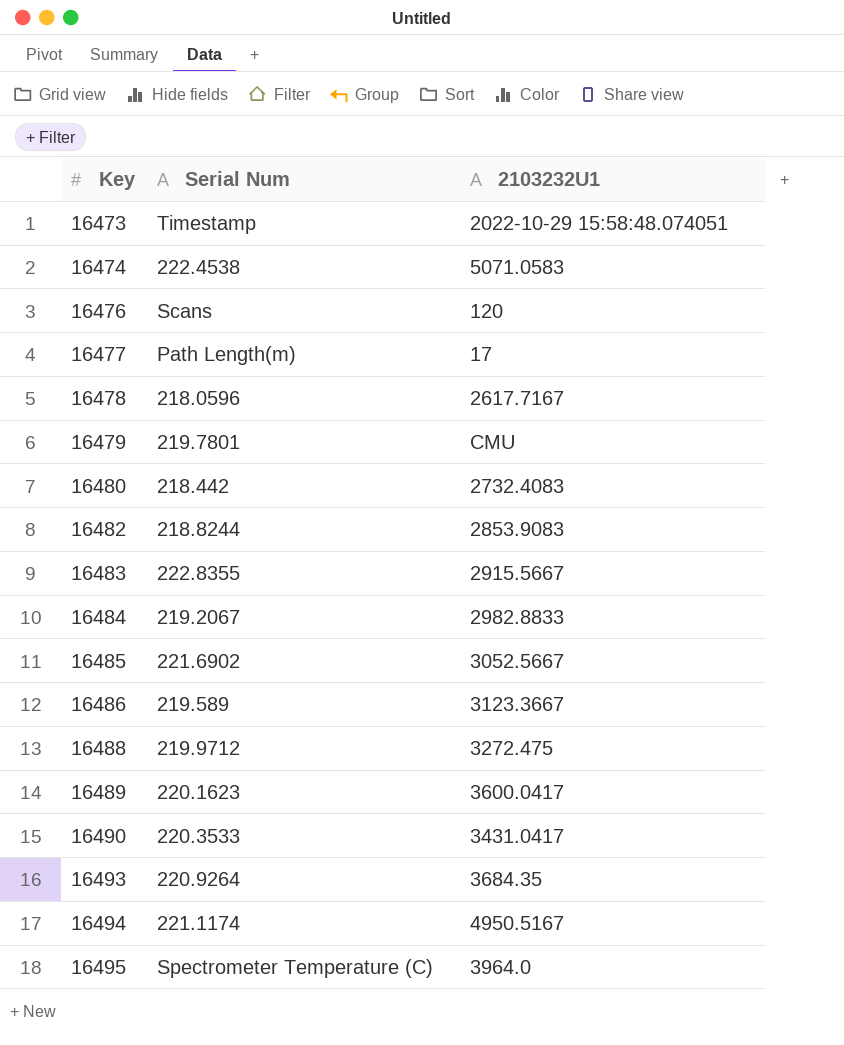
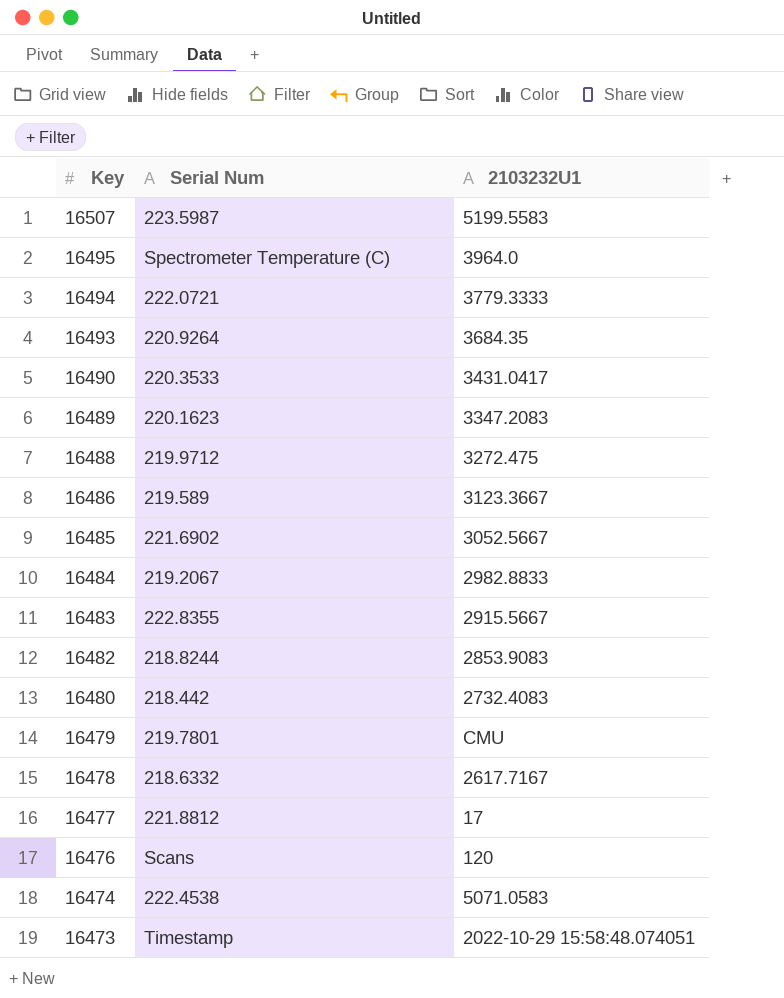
row order: Key ascending -> Key descending
row 16507: none -> 223.5987 | 5199.5583
16494 | Serial Num: 221.1174 -> 222.0721
16494 | 2103232U1: 4950.5167 -> 3779.3333
16489 | 2103232U1: 3600.0417 -> 3347.2083
16478 | Serial Num: 218.0596 -> 218.6332
16477 | Serial Num: Path Length(m) -> 221.8812

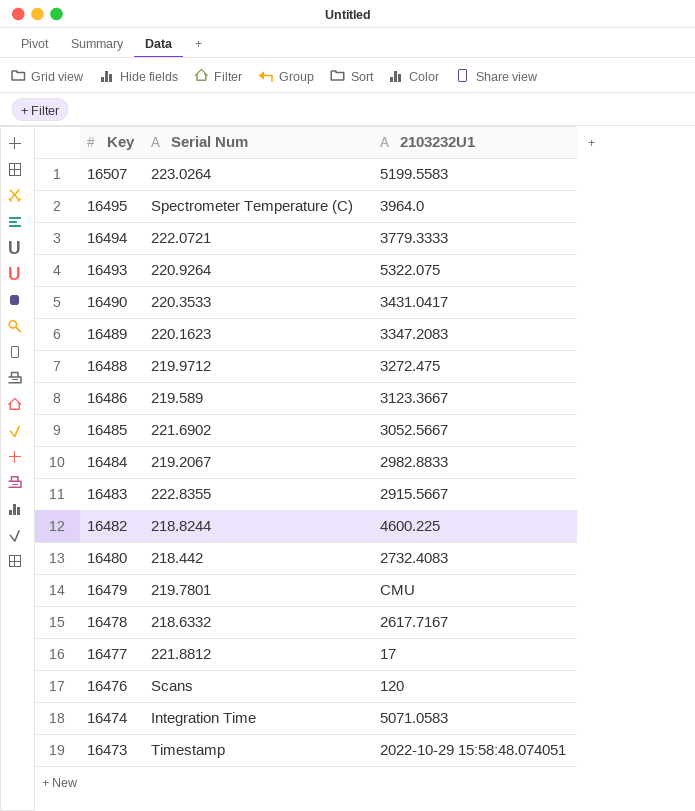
16507 | Serial Num: 223.5987 -> 223.0264
16493 | 2103232U1: 3684.35 -> 5322.075
16482 | 2103232U1: 2853.9083 -> 4600.225
16474 | Serial Num: 222.4538 -> Integration Time

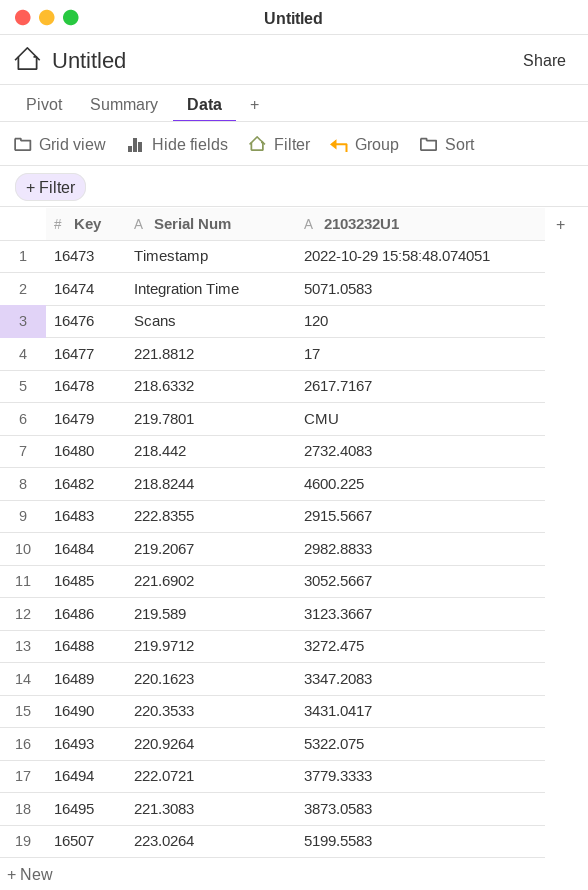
row order: Key descending -> Key ascending
16495 | Serial Num: Spectrometer Temperature (C) -> 221.3083
16495 | 2103232U1: 3964.0 -> 3873.0583

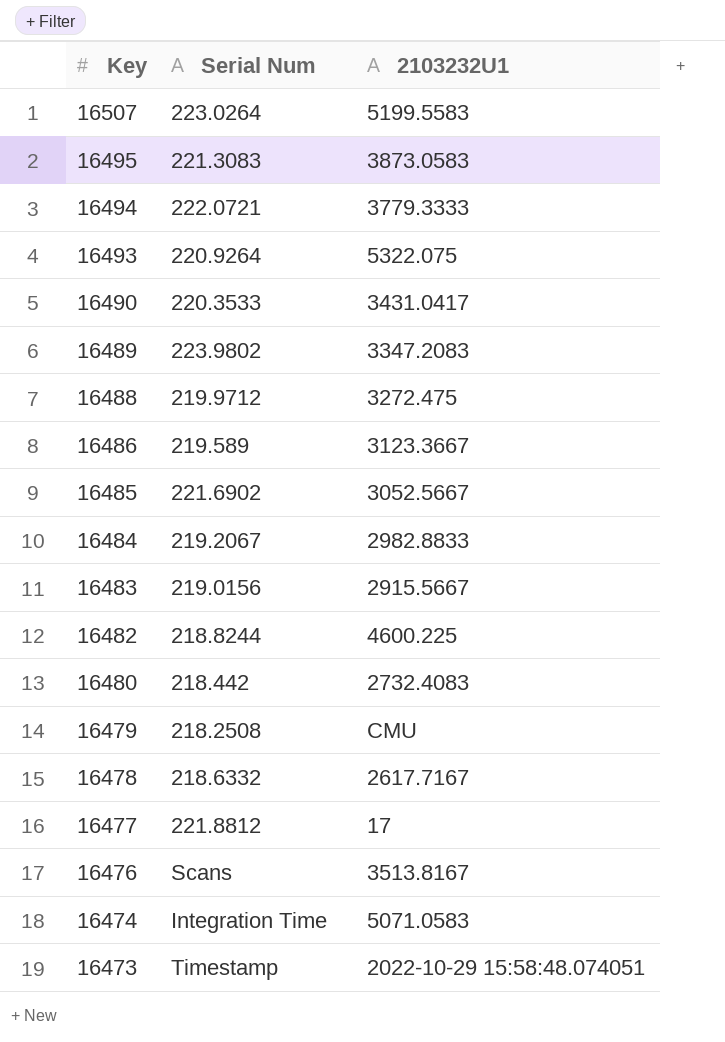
row order: Key ascending -> Key descending
16489 | Serial Num: 220.1623 -> 223.9802
16483 | Serial Num: 222.8355 -> 219.0156
16479 | Serial Num: 219.7801 -> 218.2508
16476 | 2103232U1: 120 -> 3513.8167

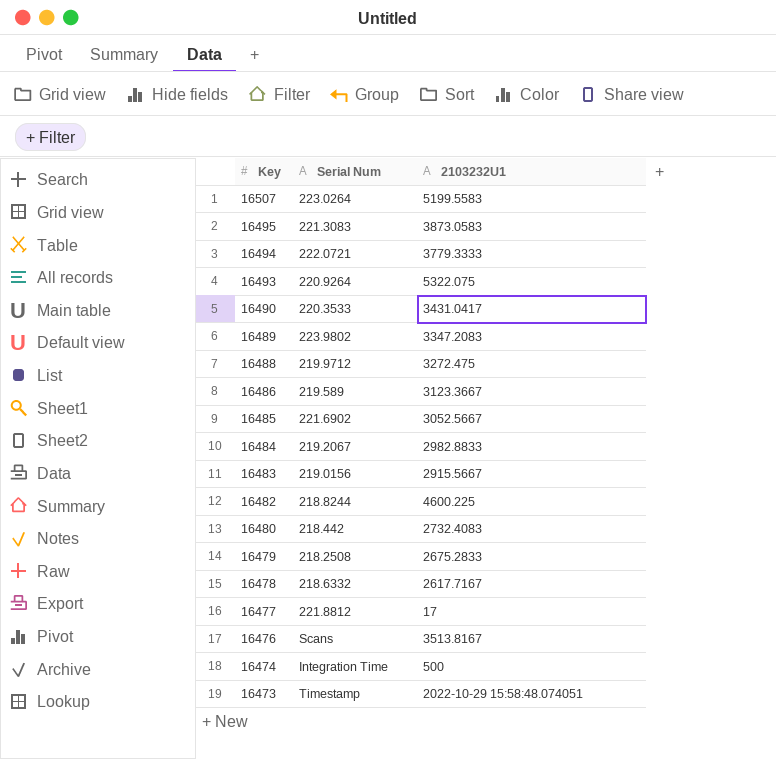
16479 | 2103232U1: CMU -> 2675.2833
16474 | 2103232U1: 5071.0583 -> 500

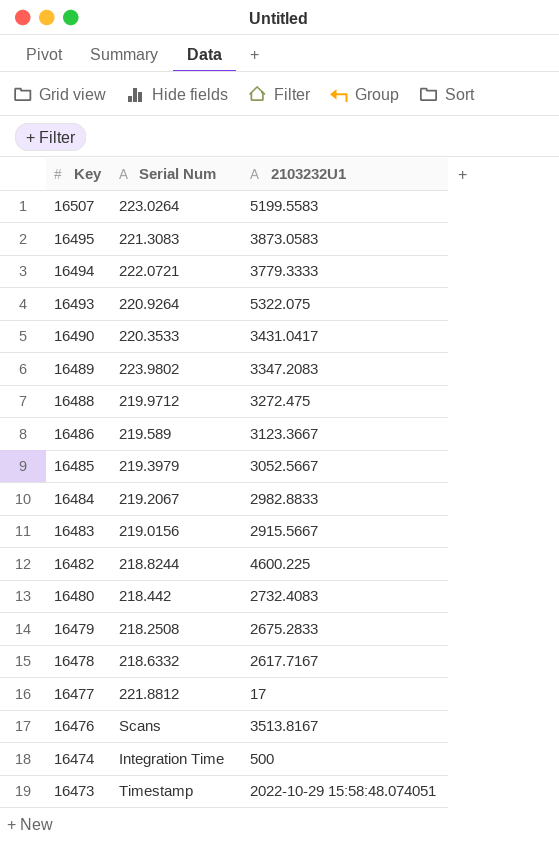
16485 | Serial Num: 221.6902 -> 219.3979

